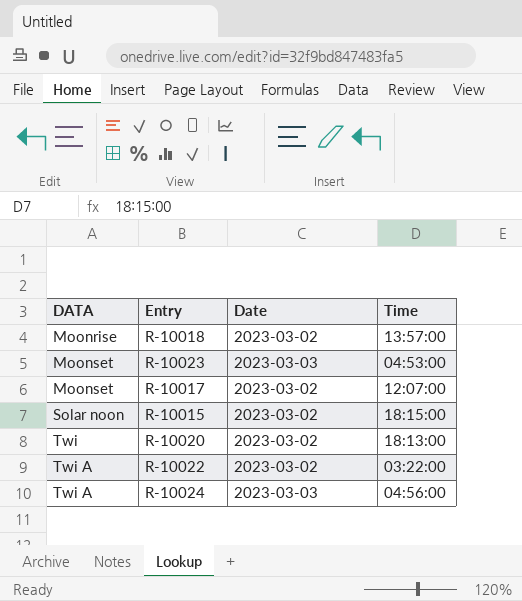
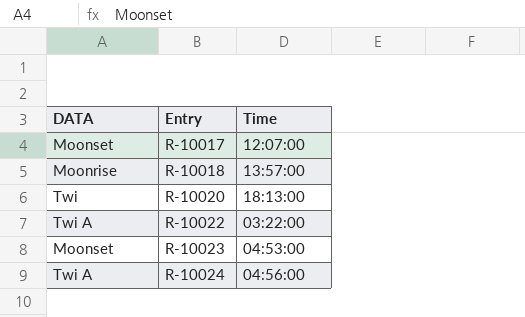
row order: DATA ascending -> Entry ascending
column Date | position: 3 -> none
row R-10015: Solar noon | 2023-03-02 | 18:15:00 -> none

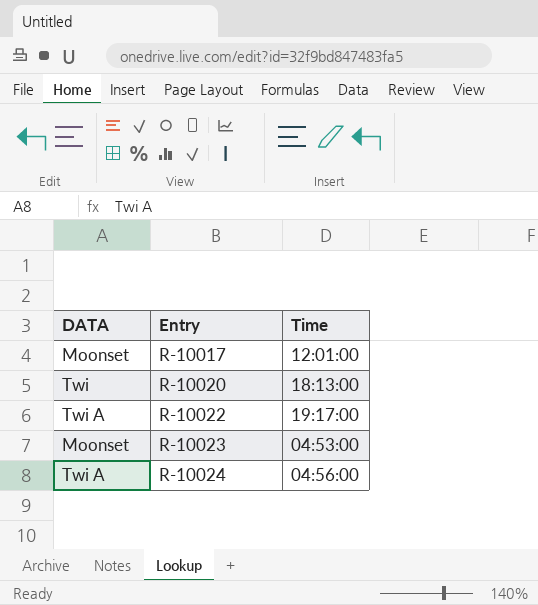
row R-10018: Moonrise | 13:57:00 -> none
R-10017 | Time: 12:07:00 -> 12:01:00
R-10022 | Time: 03:22:00 -> 19:17:00

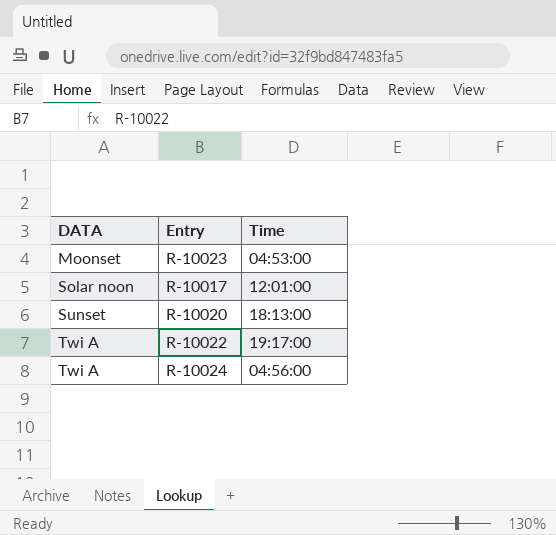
row order: Entry ascending -> DATA ascending
R-10017 | DATA: Moonset -> Solar noon
R-10020 | DATA: Twi -> Sunset

